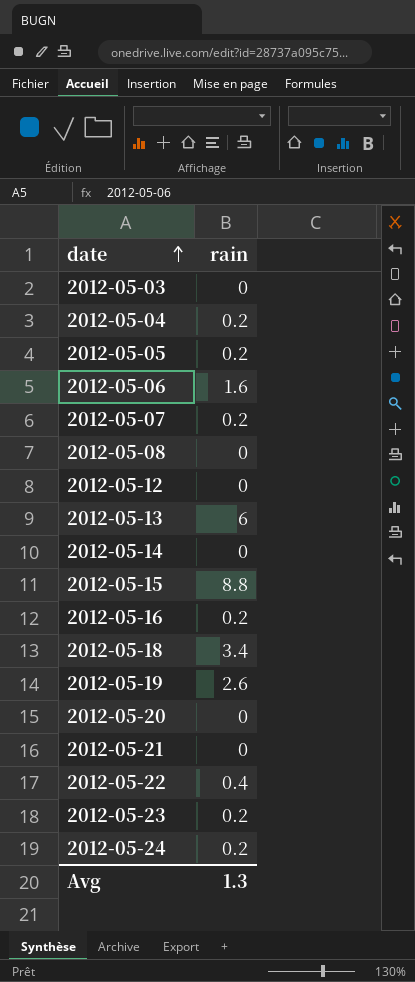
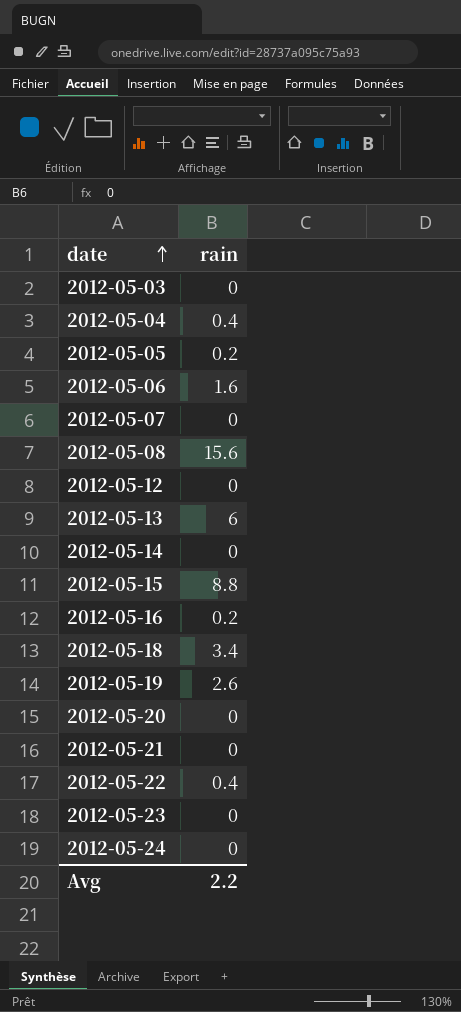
2012-05-04 | rain: 0.2 -> 0.4
2012-05-07 | rain: 0.2 -> 0
2012-05-08 | rain: 0 -> 15.6
2012-05-23 | rain: 0.2 -> 0
2012-05-24 | rain: 0.2 -> 0
Avg | rain: 1.3 -> 2.2

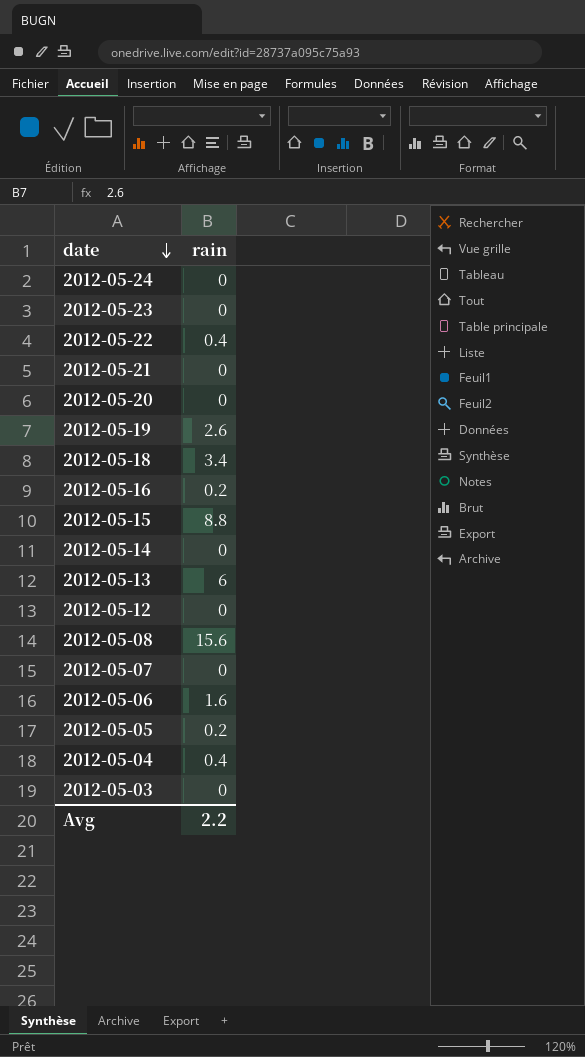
row order: date ascending -> date descending

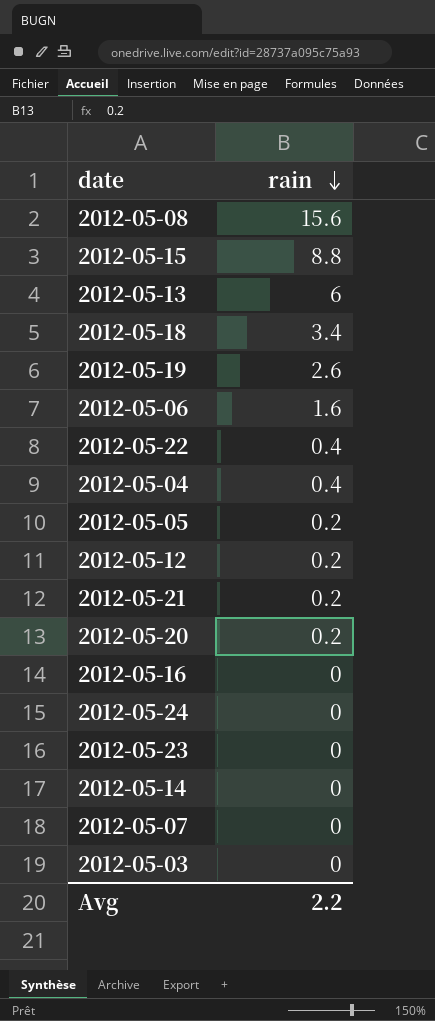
row order: date descending -> rain descending
2012-05-12 | rain: 0 -> 0.2
2012-05-21 | rain: 0 -> 0.2
2012-05-20 | rain: 0 -> 0.2
2012-05-16 | rain: 0.2 -> 0

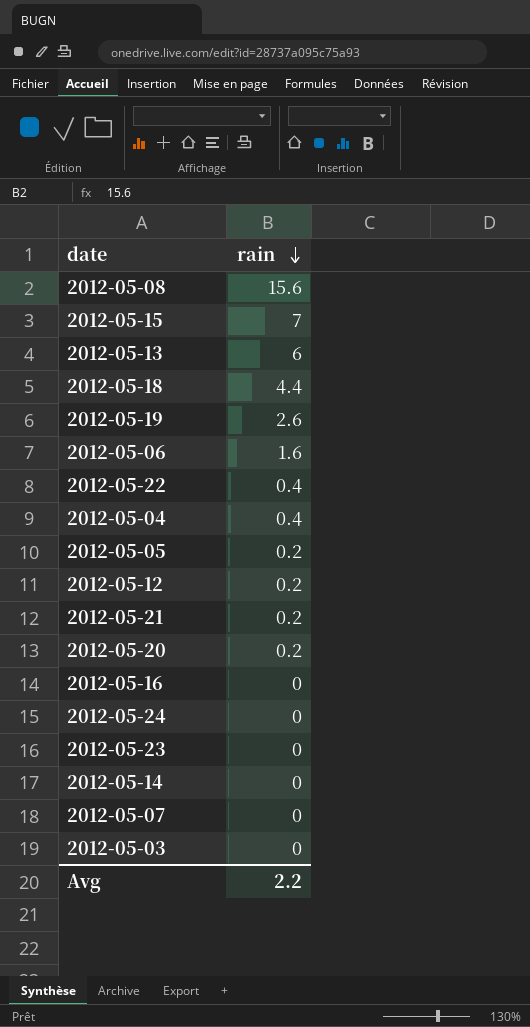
2012-05-15 | rain: 8.8 -> 7
2012-05-18 | rain: 3.4 -> 4.4

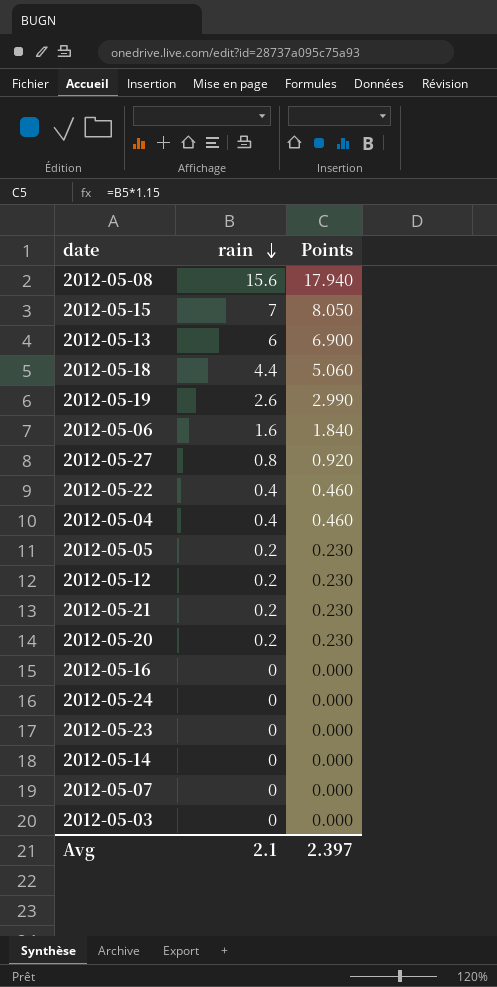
column Points | formula: none -> [rain] * 1.15
row 2012-05-27: none -> 0.8 | 0.920
Avg | rain: 2.2 -> 2.1

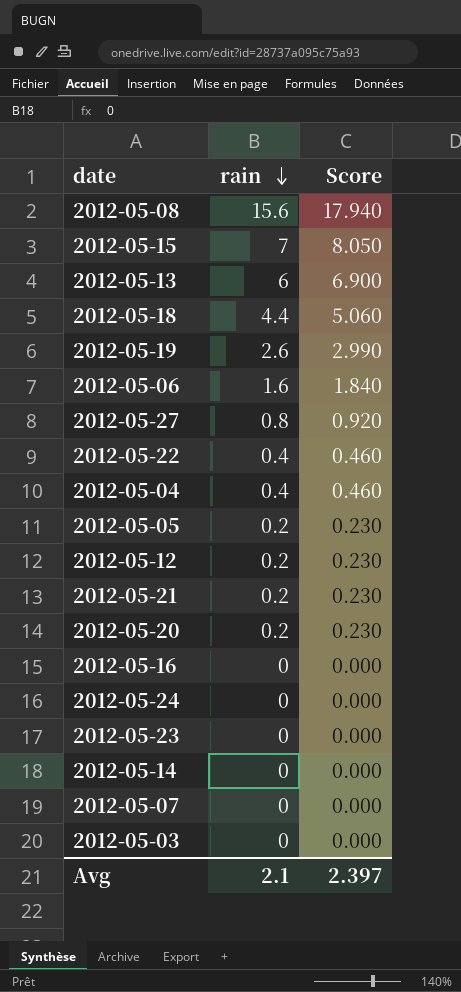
column name: Points -> Score

